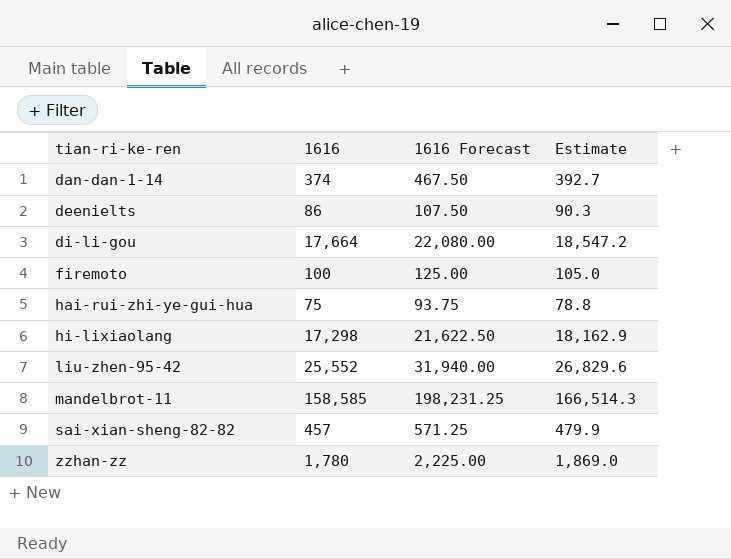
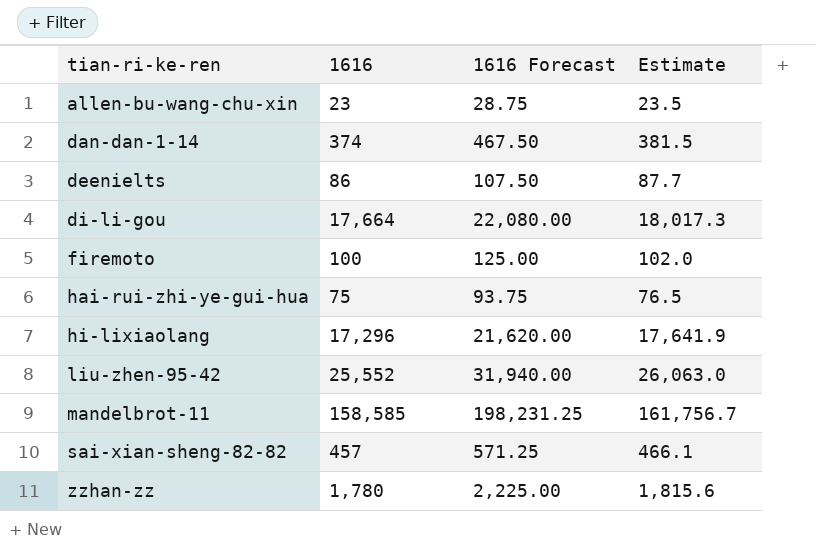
column Estimate | formula: [1616] * 1.05 -> [1616] * 1.02
row allen-bu-wang-chu-xin: none -> 23 | 28.75 | 23.5
hi-lixiaolang | 1616: 17,298 -> 17,296
hi-lixiaolang | 1616 Forecast: 21,622.50 -> 21,620.00

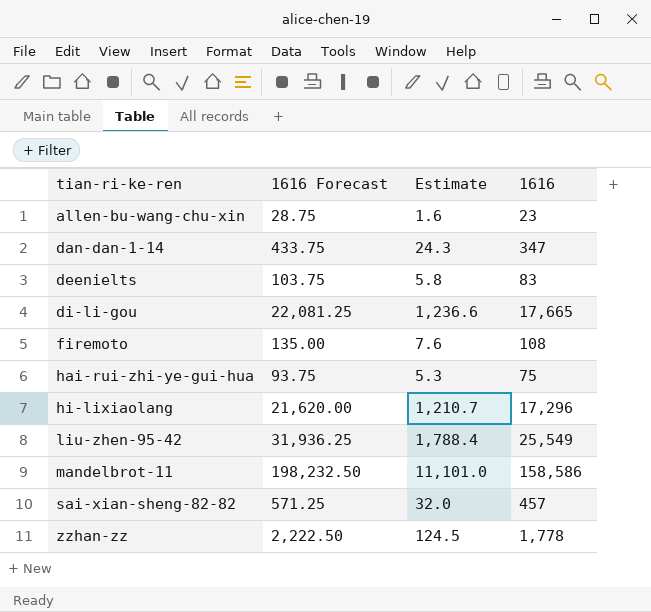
column Estimate | formula: [1616] * 1.02 -> [1616] * 0.07
column 1616 | position: 2 -> 4
dan-dan-1-14 | 1616 Forecast: 467.50 -> 433.75
dan-dan-1-14 | 1616: 374 -> 347
deenielts | 1616 Forecast: 107.50 -> 103.75
deenielts | 1616: 86 -> 83
di-li-gou | 1616 Forecast: 22,080.00 -> 22,081.25
di-li-gou | 1616: 17,664 -> 17,665
firemoto | 1616 Forecast: 125.00 -> 135.00
firemoto | 1616: 100 -> 108
liu-zhen-95-42 | 1616 Forecast: 31,940.00 -> 31,936.25
liu-zhen-95-42 | 1616: 25,552 -> 25,549
mandelbrot-11 | 1616 Forecast: 198,231.25 -> 198,232.50
mandelbrot-11 | 1616: 158,585 -> 158,586
zzhan-zz | 1616 Forecast: 2,225.00 -> 2,222.50
zzhan-zz | 1616: 1,780 -> 1,778

